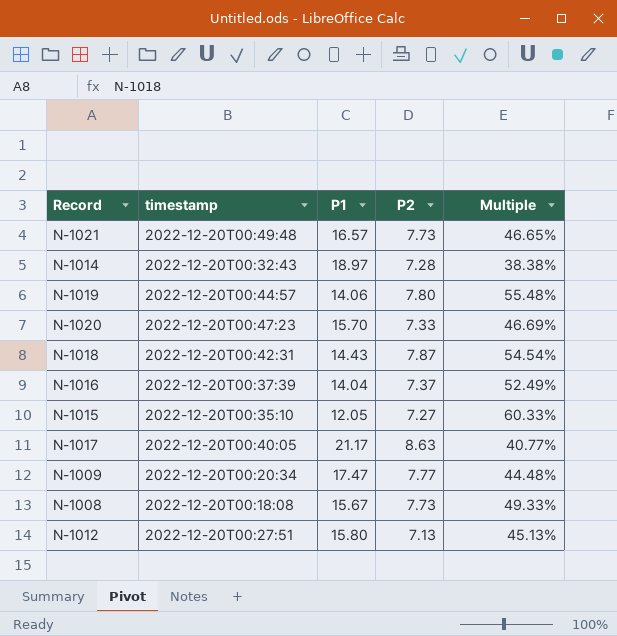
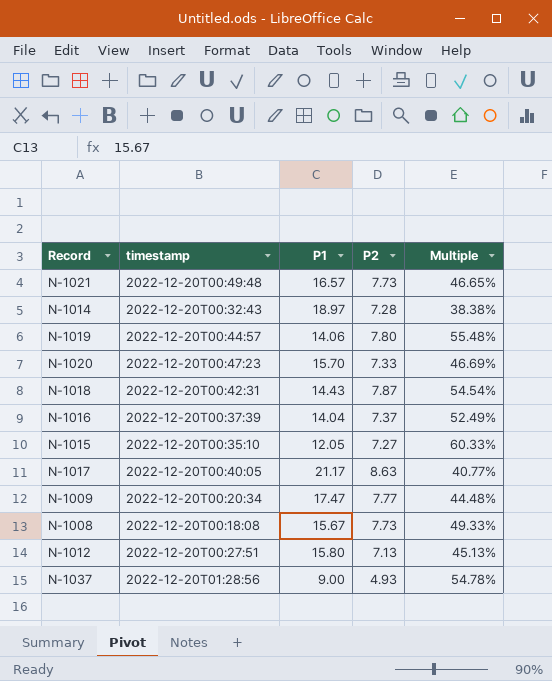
row N-1037: none -> 2022-12-20T01:28:56 | 9.00 | 4.93 | 54.78%

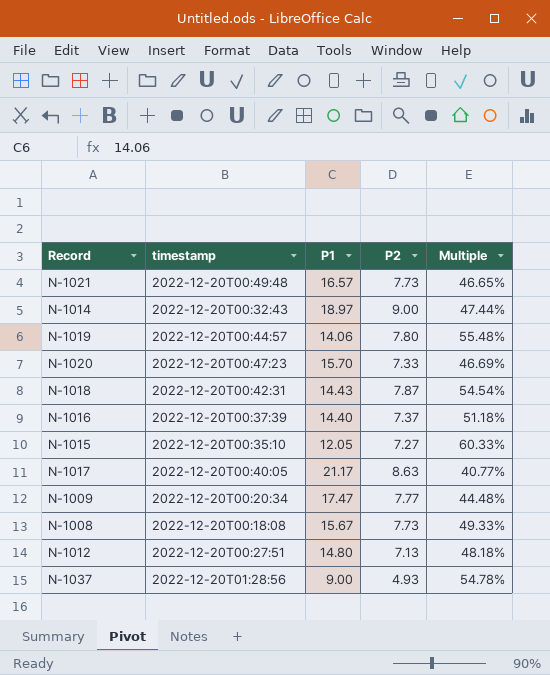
N-1014 | P2: 7.28 -> 9.00
N-1014 | Multiple: 38.38% -> 47.44%
N-1016 | P1: 14.04 -> 14.40
N-1016 | Multiple: 52.49% -> 51.18%
N-1012 | P1: 15.80 -> 14.80
N-1012 | Multiple: 45.13% -> 48.18%

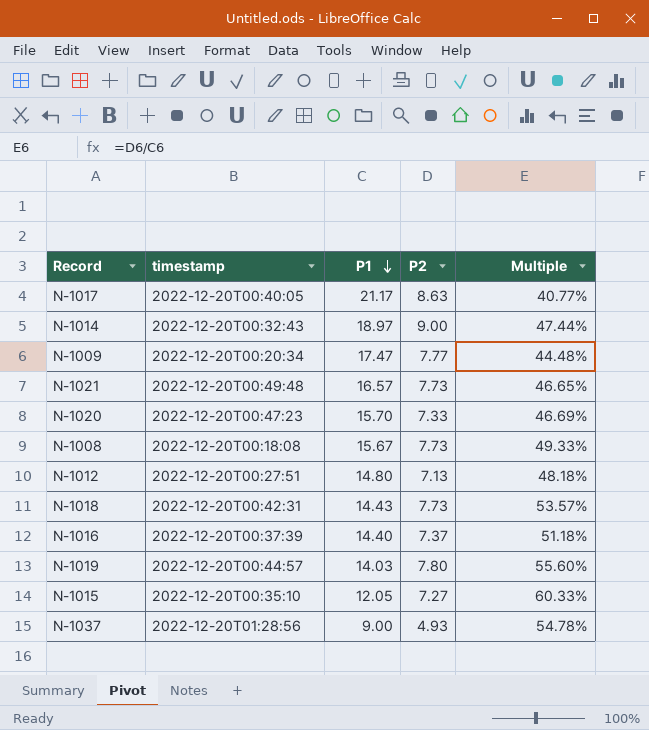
row order: none -> P1 descending
N-1018 | P2: 7.87 -> 7.73
N-1018 | Multiple: 54.54% -> 53.57%
N-1019 | P1: 14.06 -> 14.03
N-1019 | Multiple: 55.48% -> 55.60%

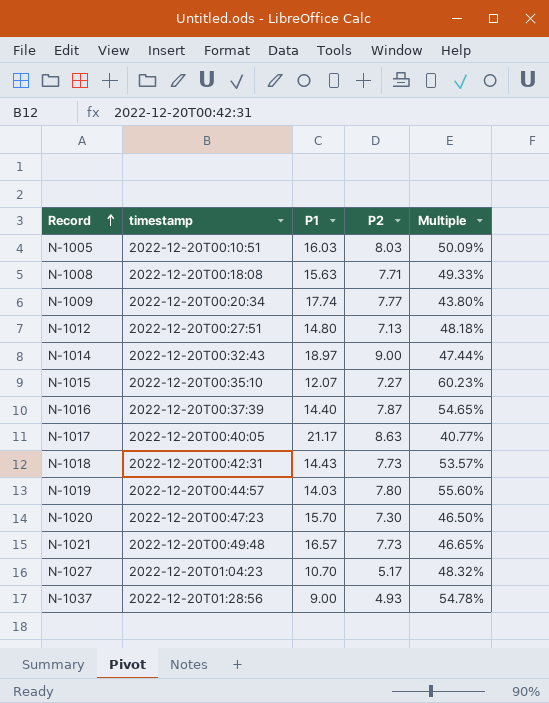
row order: P1 descending -> Record ascending
row N-1005: none -> 2022-12-20T00:10:51 | 16.03 | 8.03 | 50.09%
N-1008 | P1: 15.67 -> 15.63
N-1008 | P2: 7.73 -> 7.71
N-1009 | P1: 17.47 -> 17.74
N-1009 | Multiple: 44.48% -> 43.80%
N-1015 | P1: 12.05 -> 12.07
N-1015 | Multiple: 60.33% -> 60.23%
N-1016 | P2: 7.37 -> 7.87
N-1016 | Multiple: 51.18% -> 54.65%
N-1020 | P2: 7.33 -> 7.30
N-1020 | Multiple: 46.69% -> 46.50%
row N-1027: none -> 2022-12-20T01:04:23 | 10.70 | 5.17 | 48.32%

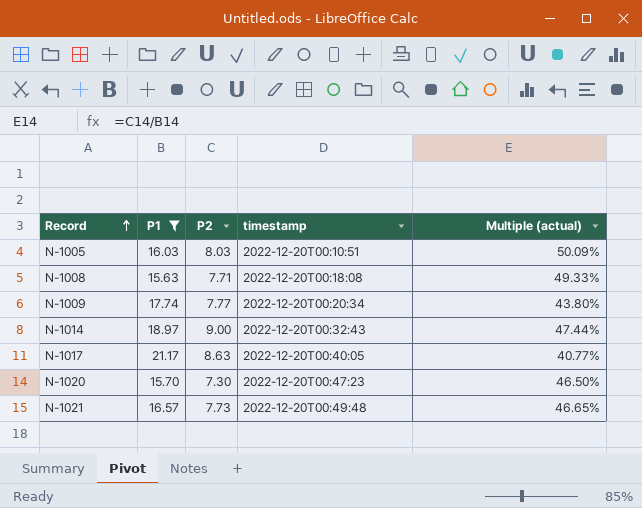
filter: none -> P1 >= 15.63
column timestamp | position: 2 -> 4
column name: Multiple -> Multiple (actual)

